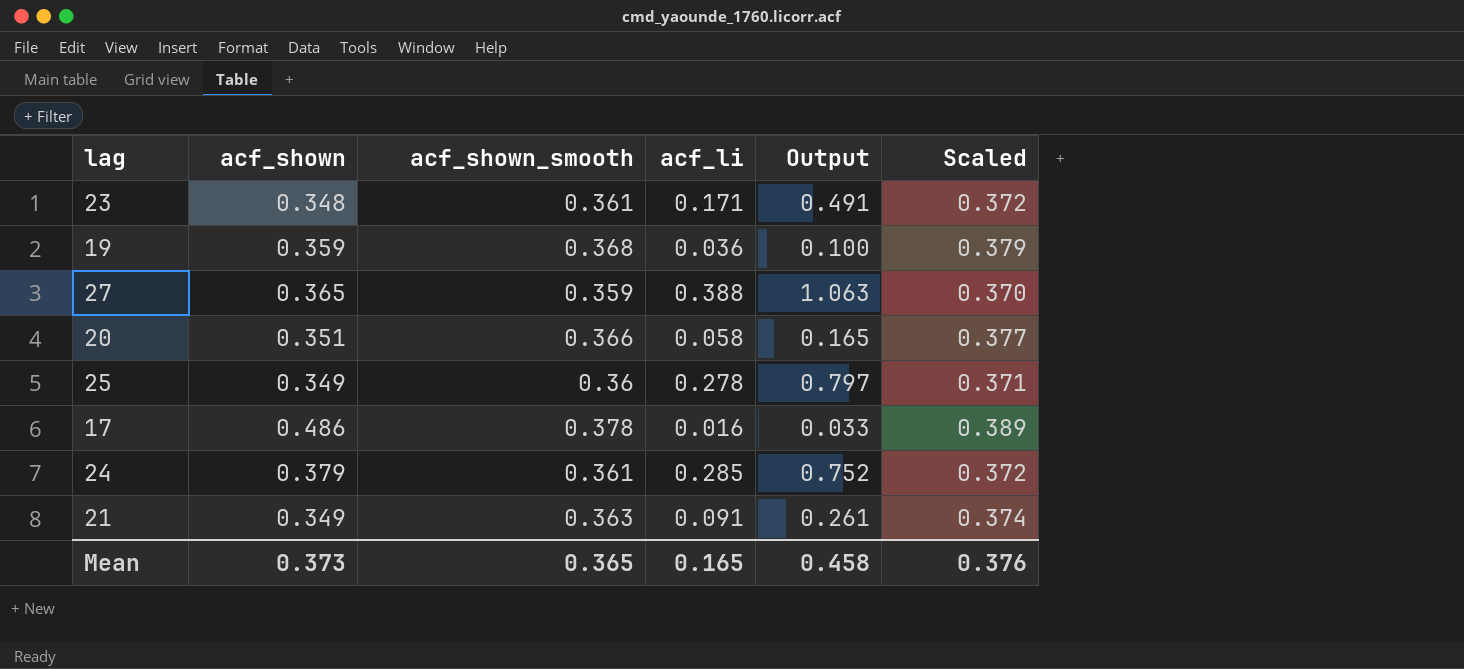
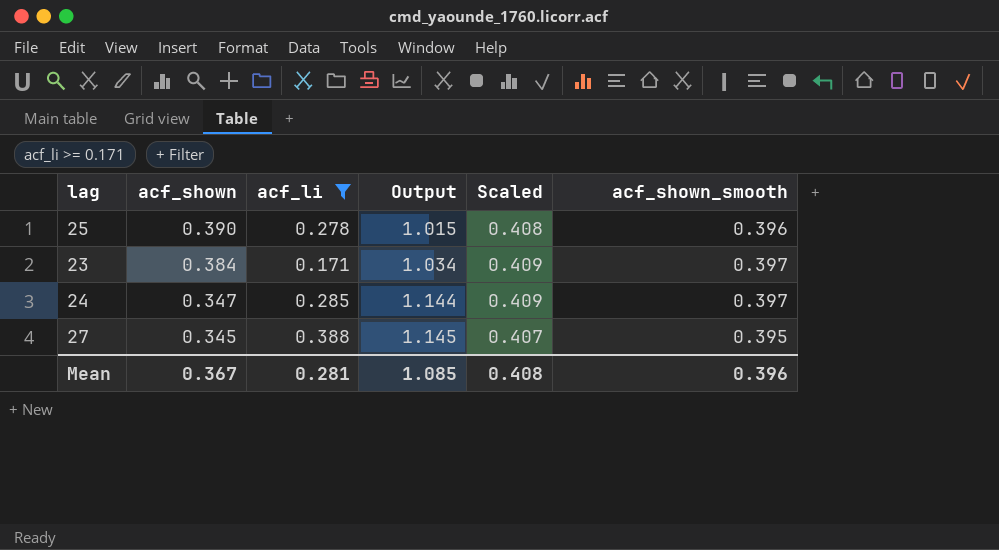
filter: none -> acf_li >= 0.171
row order: none -> acf_shown descending
column Output | formula: [acf_li] / [acf_shown] -> [acf_shown_smooth] / [acf_shown]
column acf_shown_smooth | position: 3 -> 6
25 | acf_shown: 0.349 -> 0.390
25 | Scaled: 0.371 -> 0.408
25 | acf_shown_smooth: 0.36 -> 0.396
23 | acf_shown: 0.348 -> 0.384
23 | Scaled: 0.372 -> 0.409
23 | acf_shown_smooth: 0.361 -> 0.397
24 | acf_shown: 0.379 -> 0.347
24 | Scaled: 0.372 -> 0.409
24 | acf_shown_smooth: 0.361 -> 0.397
27 | acf_shown: 0.365 -> 0.345
27 | Scaled: 0.370 -> 0.407
27 | acf_shown_smooth: 0.359 -> 0.395
Mean | acf_shown: 0.373 -> 0.367
Mean | acf_li: 0.165 -> 0.281
Mean | Output: 0.458 -> 1.085
Mean | Scaled: 0.376 -> 0.408
Mean | acf_shown_smooth: 0.365 -> 0.396

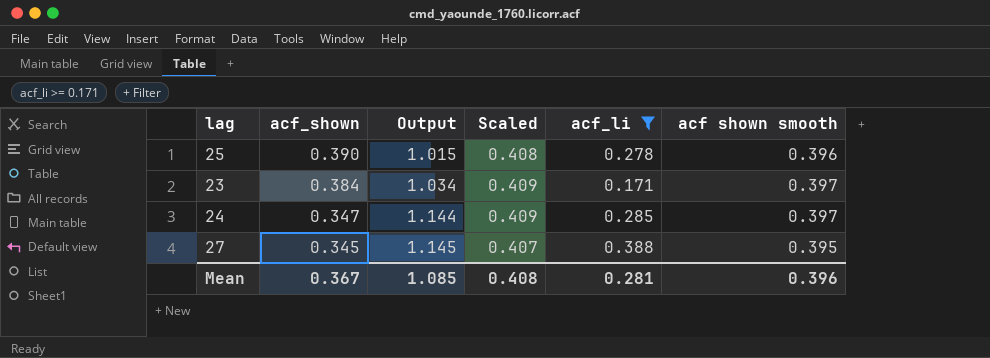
column acf_li | position: 3 -> 5
column name: acf_shown_smooth -> acf shown smooth

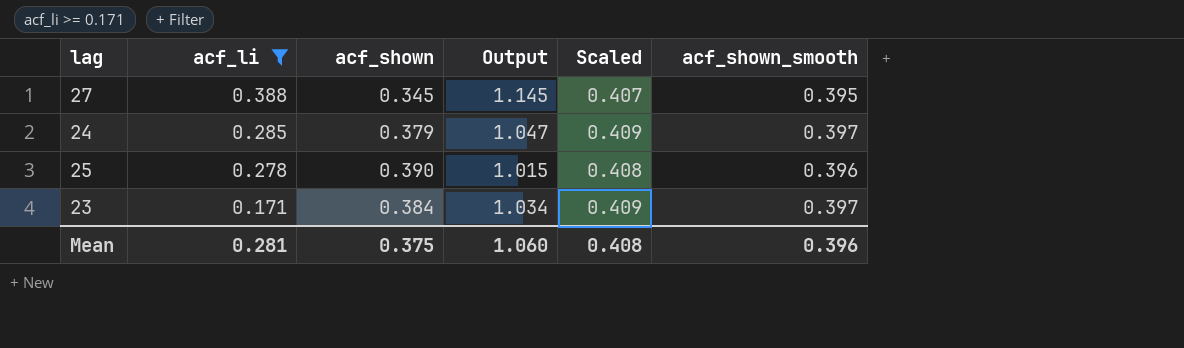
row order: acf_shown descending -> acf_li descending
column acf_li | position: 5 -> 2
column name: acf shown smooth -> acf_shown_smooth
24 | acf_shown: 0.347 -> 0.379
24 | Output: 1.144 -> 1.047
Mean | acf_shown: 0.367 -> 0.375
Mean | Output: 1.085 -> 1.060

